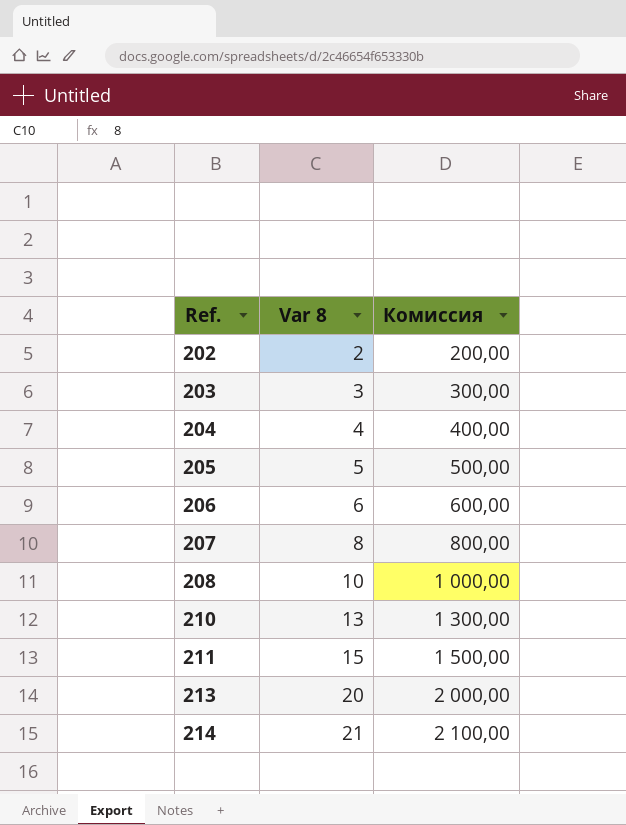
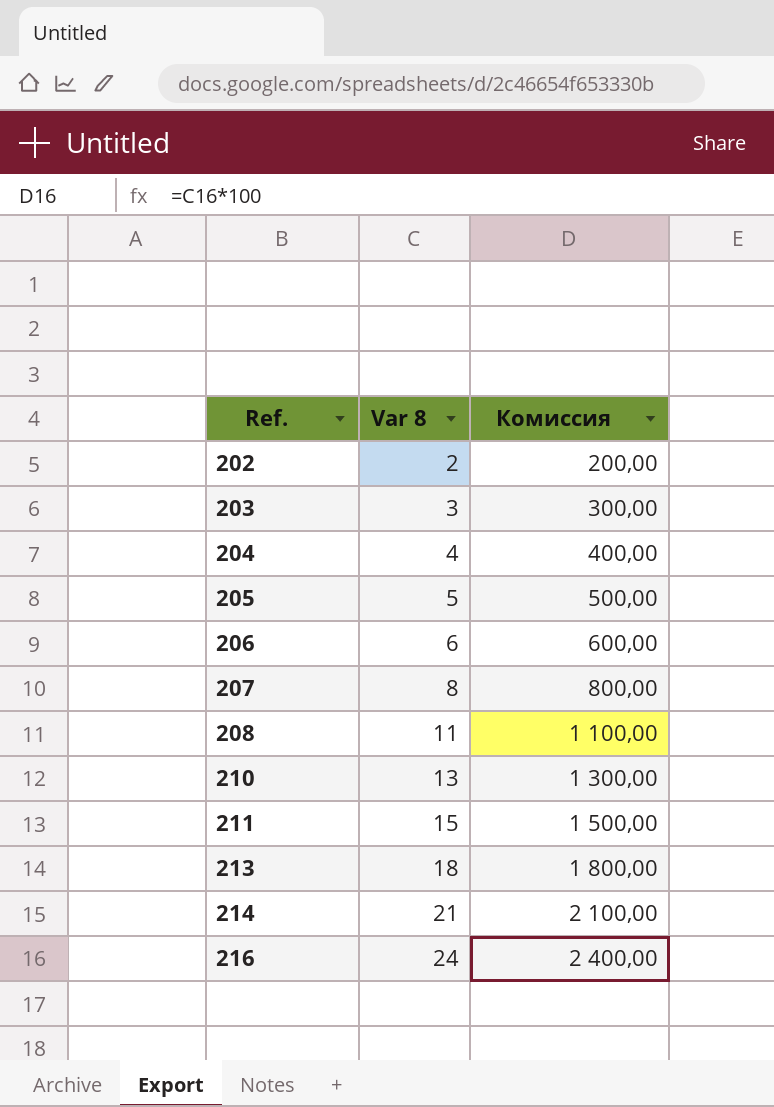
208 | Var 8: 10 -> 11
208 | Комиссия: 1 000,00 -> 1 100,00
213 | Var 8: 20 -> 18
213 | Комиссия: 2 000,00 -> 1 800,00
row 216: none -> 24 | 2 400,00

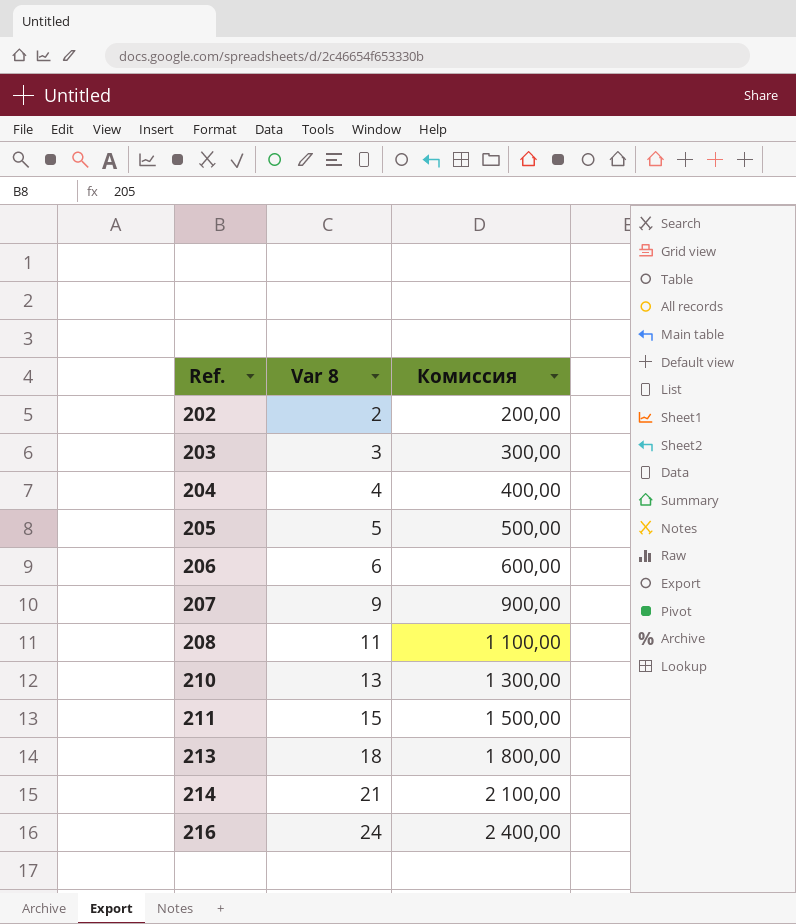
207 | Var 8: 8 -> 9
207 | Комиссия: 800,00 -> 900,00

